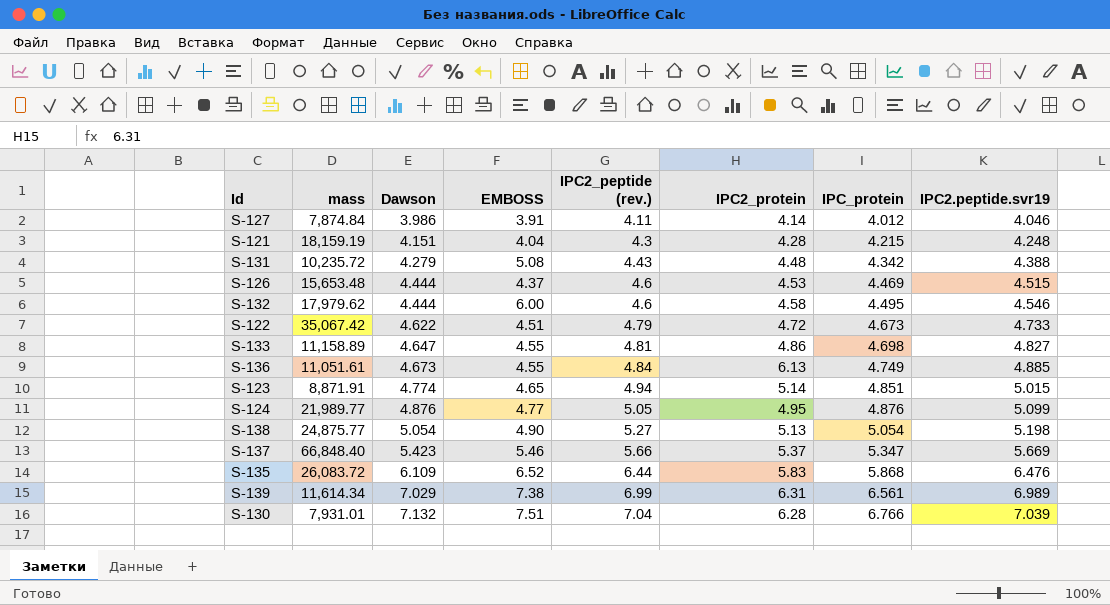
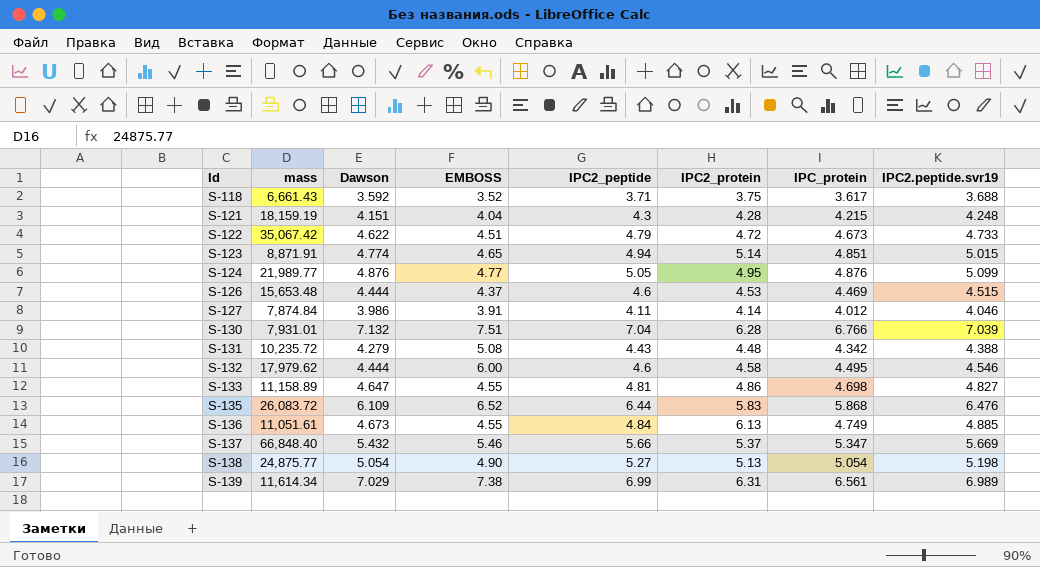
row order: Dawson ascending -> Id ascending
column name: IPC2_peptide (rev.) -> IPC2_peptide
row S-118: none -> 6,661.43 | 3.592 | 3.52 | 3.71 | 3.75 | 3.617 | 3.688
S-137 | Dawson: 5.423 -> 5.432

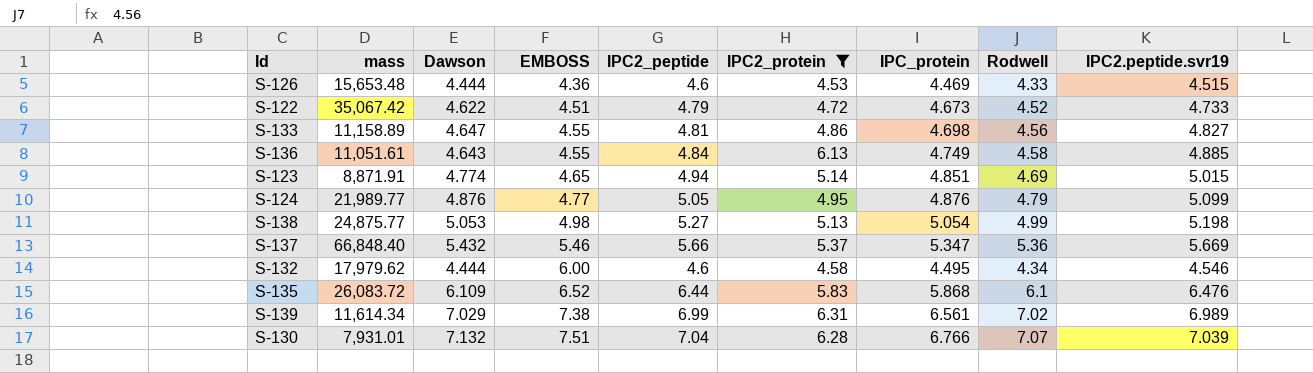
filter: none -> IPC2_protein >= 4.53
row order: Id ascending -> EMBOSS ascending
column Rodwell | position: none -> 8
S-126 | EMBOSS: 4.37 -> 4.36
S-136 | Dawson: 4.673 -> 4.643
S-138 | Dawson: 5.054 -> 5.053
S-138 | EMBOSS: 4.90 -> 4.98

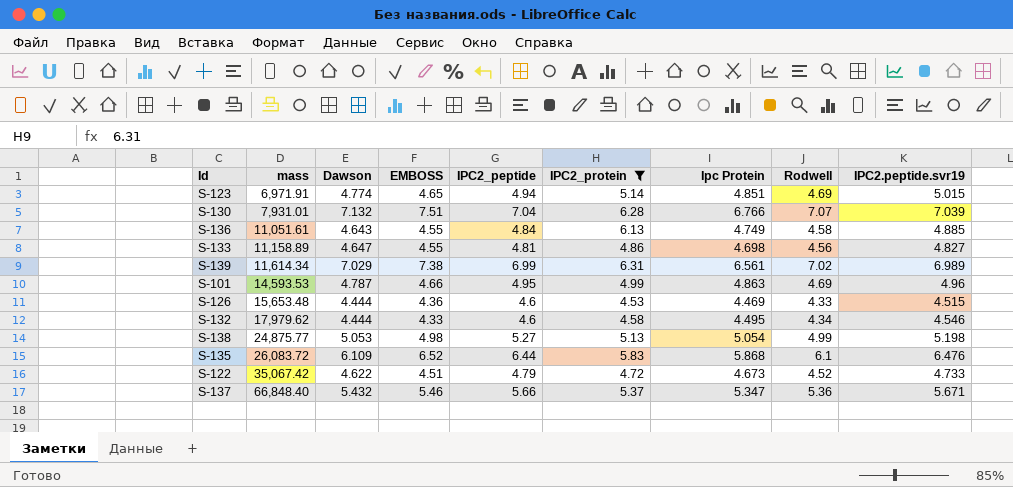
row order: EMBOSS ascending -> mass ascending
column name: IPC_protein -> Ipc Protein
row S-124: 21,989.77 | 4.876 | 4.77 | 5.05 | 4.95 | 4.876 | 4.79 | 5.099 -> none
S-123 | mass: 8,871.91 -> 6,971.91
row S-101: none -> 14,593.53 | 4.787 | 4.66 | 4.95 | 4.99 | 4.863 | 4.69 | 4.96
S-132 | EMBOSS: 6.00 -> 4.33
S-137 | IPC2.peptide.svr19: 5.669 -> 5.671

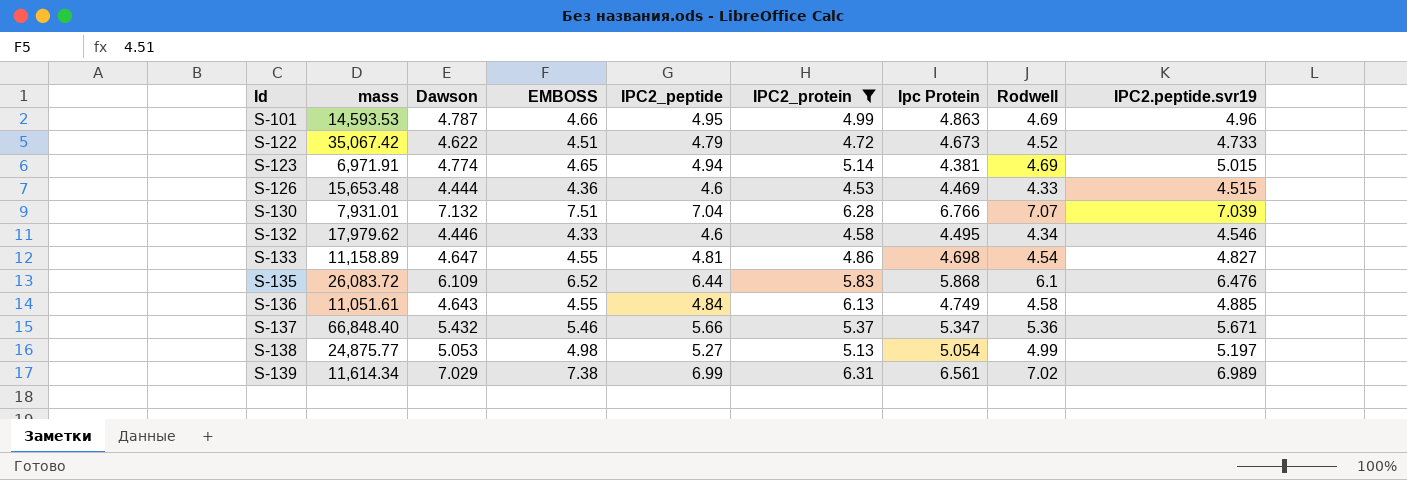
row order: mass ascending -> Id ascending
S-123 | Ipc Protein: 4.851 -> 4.381
S-132 | Dawson: 4.444 -> 4.446
S-133 | Rodwell: 4.56 -> 4.54
S-138 | IPC2.peptide.svr19: 5.198 -> 5.197

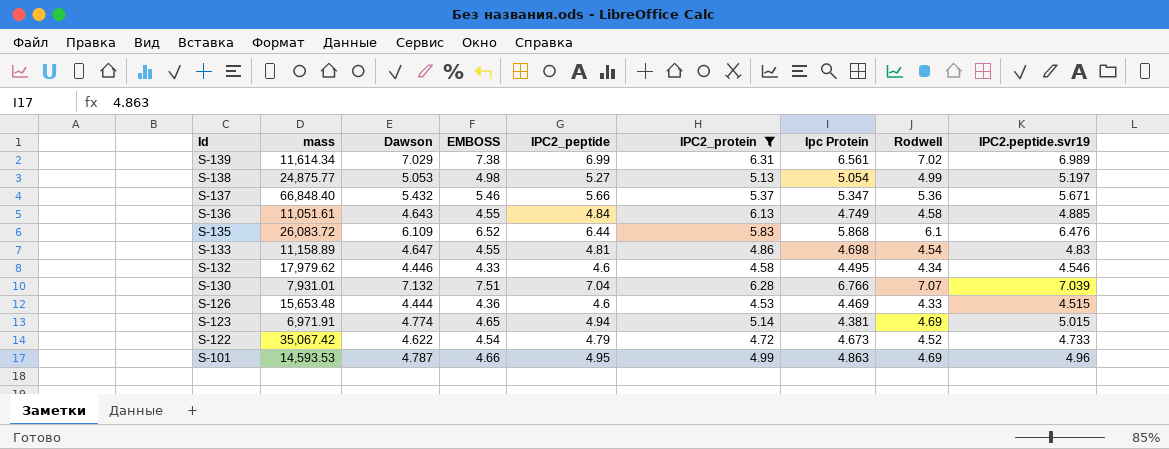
row order: Id ascending -> Id descending
S-133 | IPC2.peptide.svr19: 4.827 -> 4.83
S-122 | EMBOSS: 4.51 -> 4.54

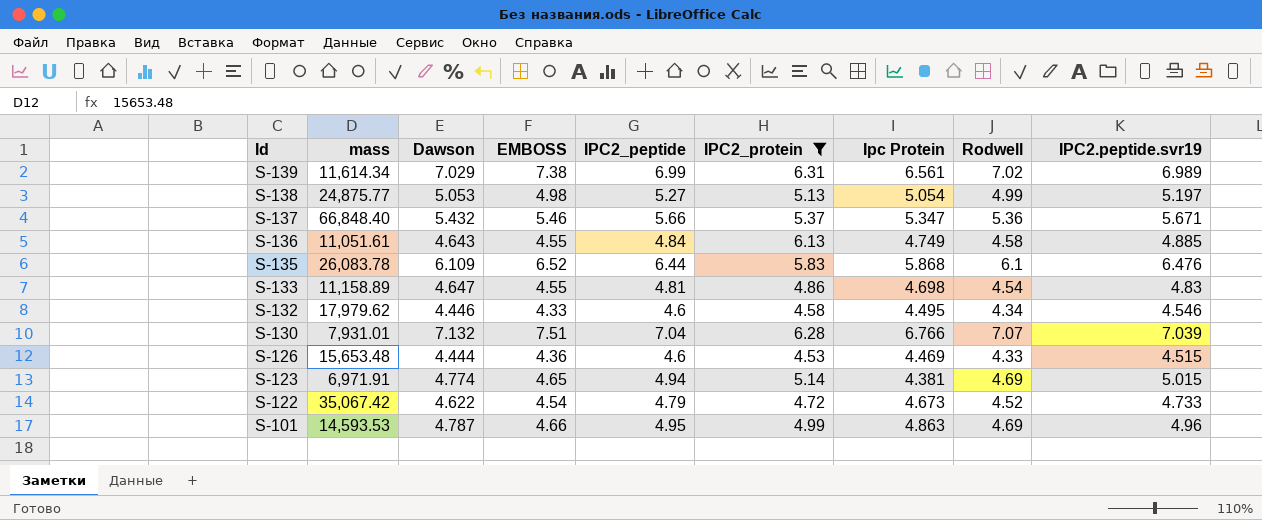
S-135 | mass: 26,083.72 -> 26,083.78

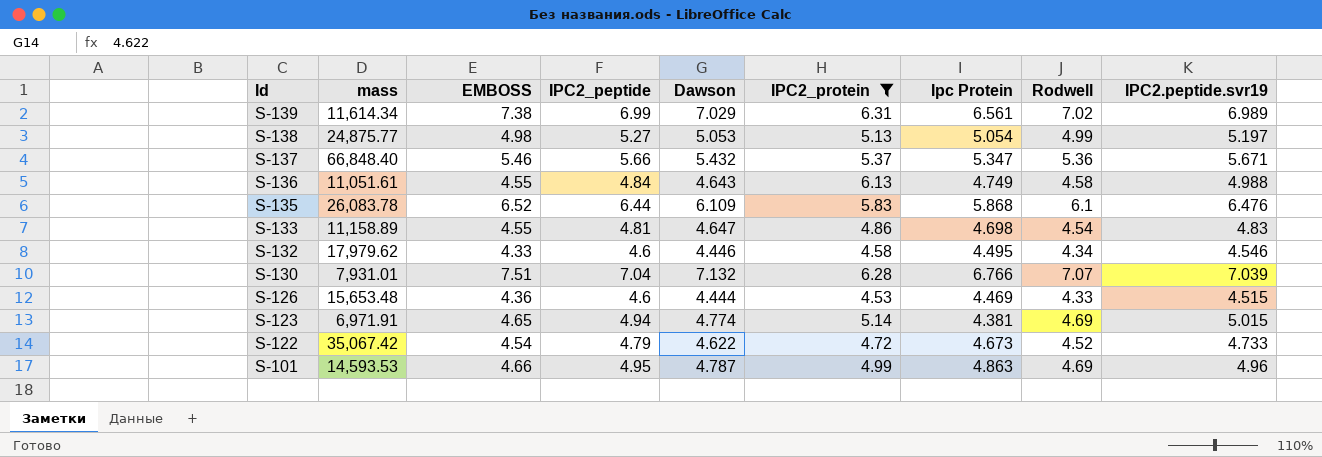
column Dawson | position: 3 -> 5
S-136 | IPC2.peptide.svr19: 4.885 -> 4.988

